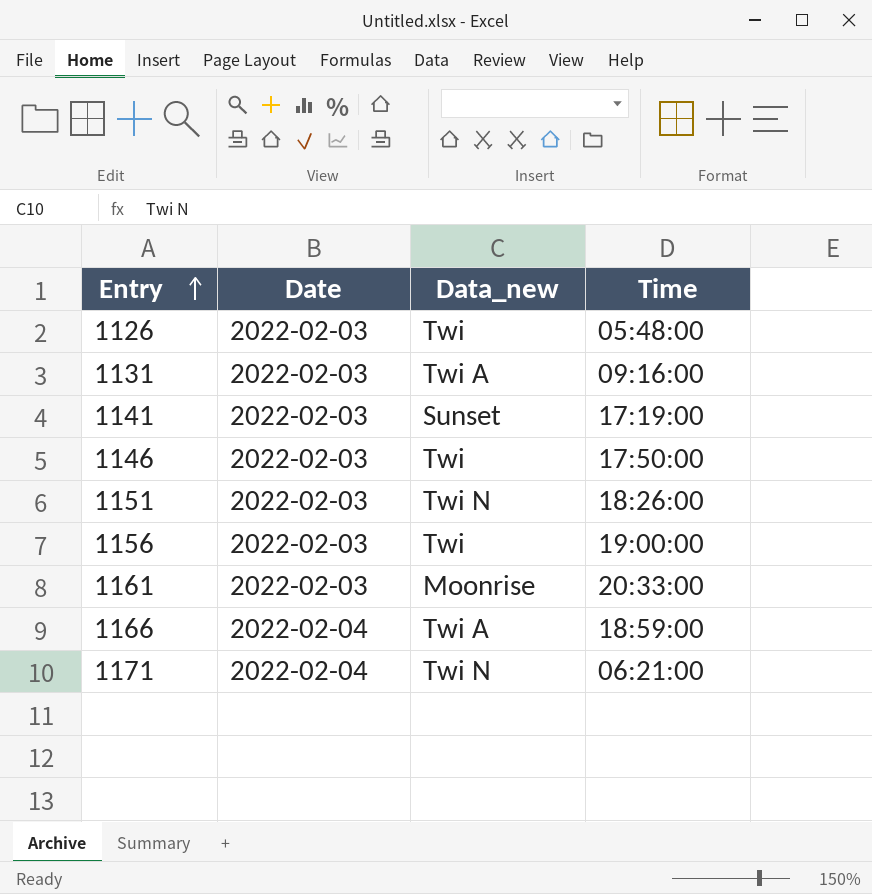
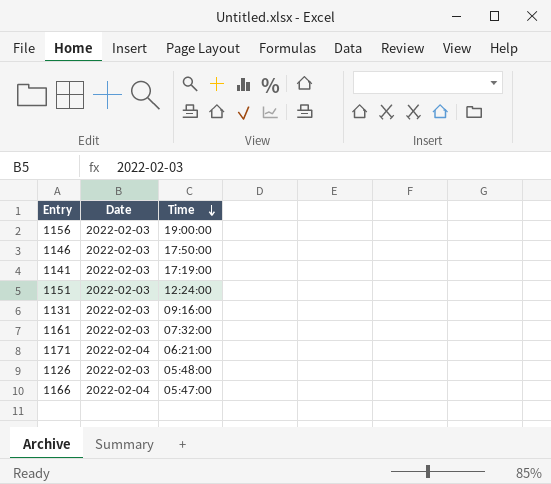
row order: Entry ascending -> Time descending
column Data_new | position: 3 -> none
1151 | Time: 18:26:00 -> 12:24:00
1161 | Time: 20:33:00 -> 07:32:00
1166 | Time: 18:59:00 -> 05:47:00

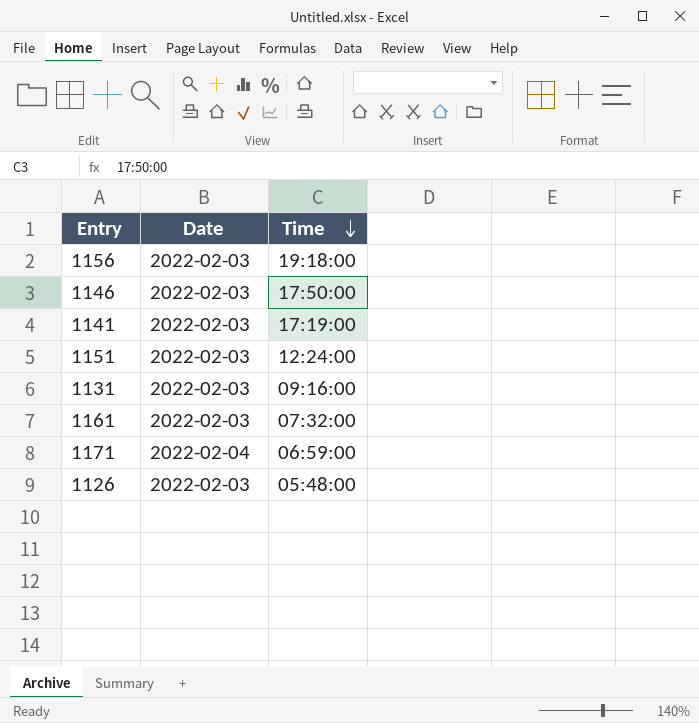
row 1166: 2022-02-04 | 05:47:00 -> none
1156 | Time: 19:00:00 -> 19:18:00
1171 | Time: 06:21:00 -> 06:59:00

